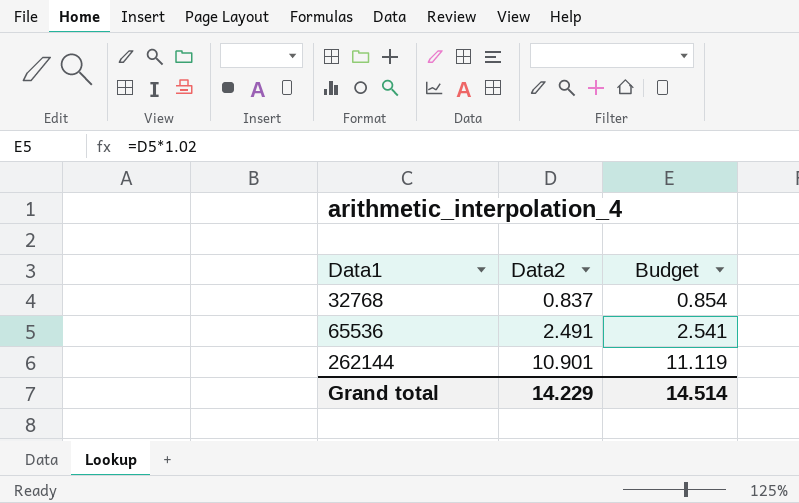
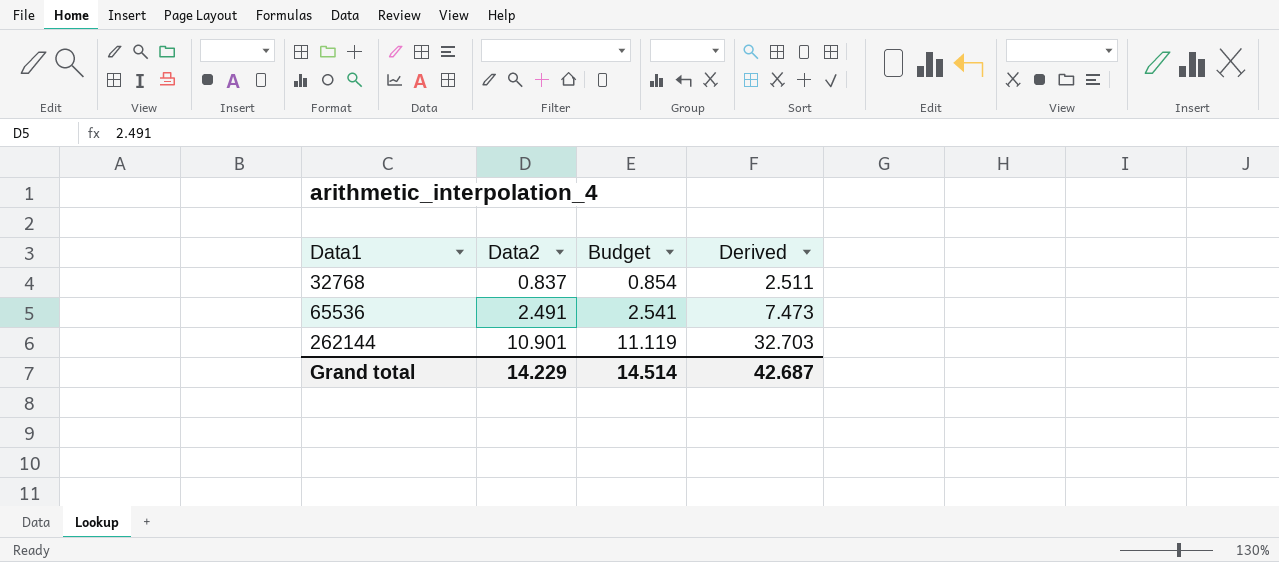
column Derived | formula: none -> [Data2] * 3

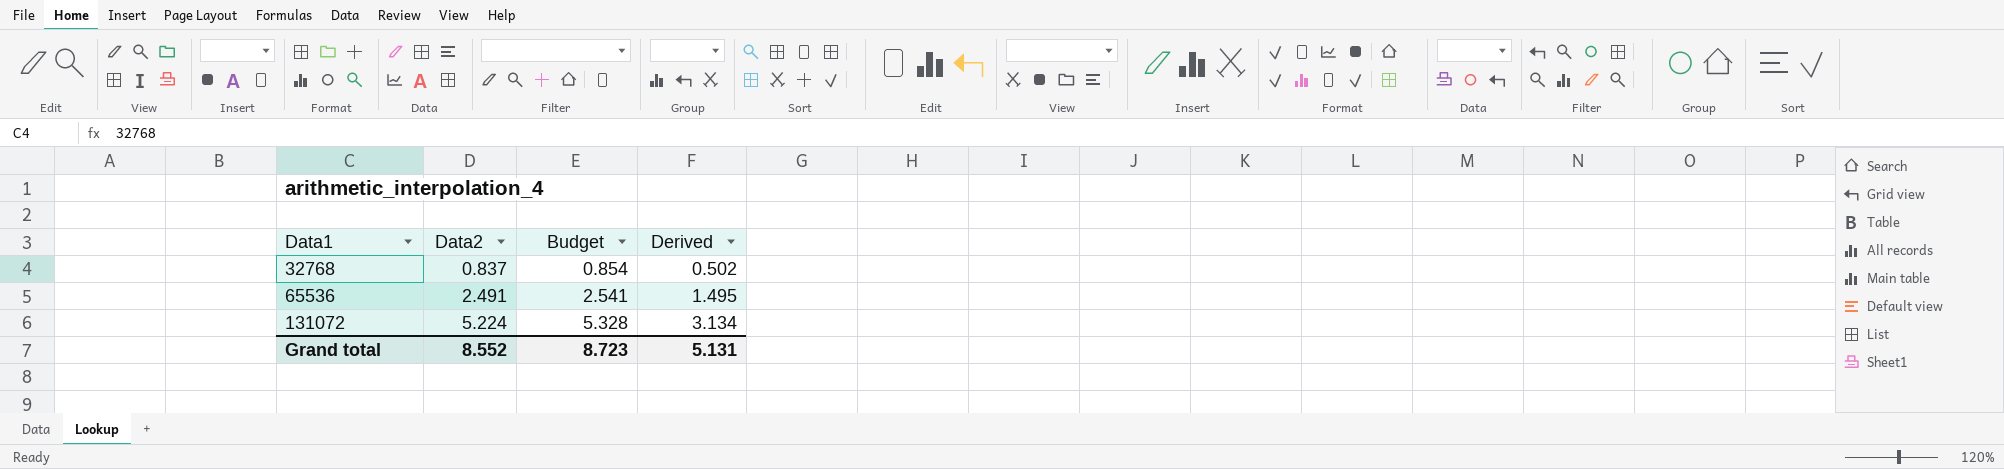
column Derived | formula: [Data2] * 3 -> [Data2] * 0.6
row 262144: 10.901 | 11.119 | 32.703 -> none
row 131072: none -> 5.224 | 5.328 | 3.134
Grand total | Data2: 14.229 -> 8.552
Grand total | Budget: 14.514 -> 8.723
Grand total | Derived: 42.687 -> 5.131

